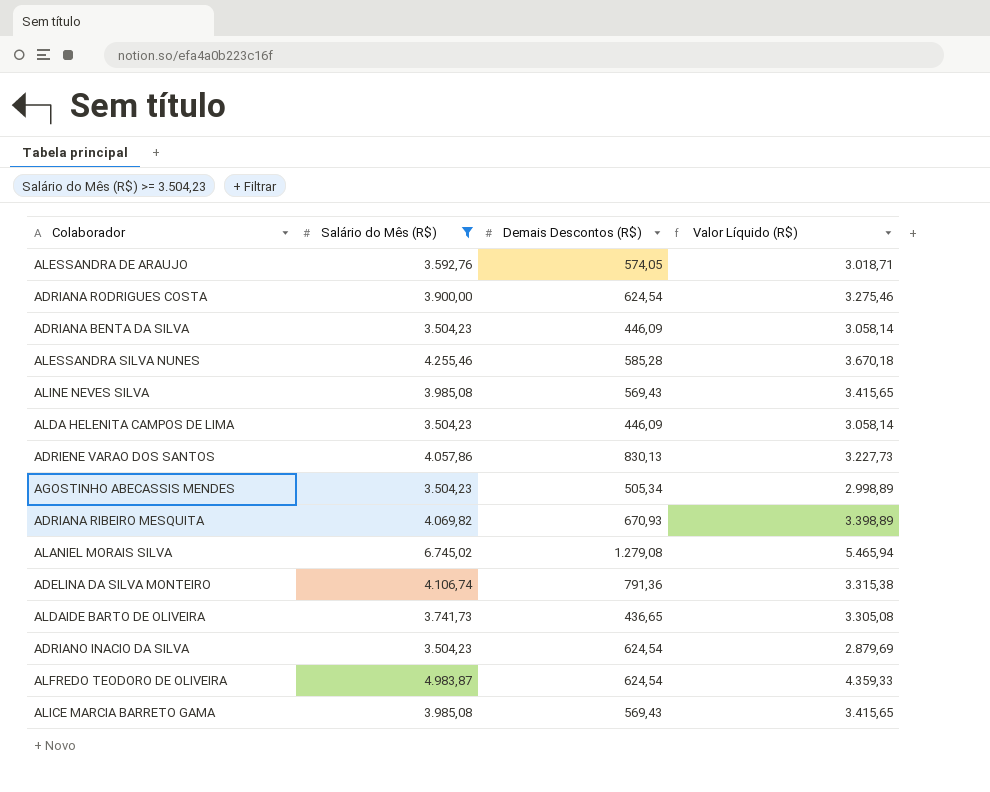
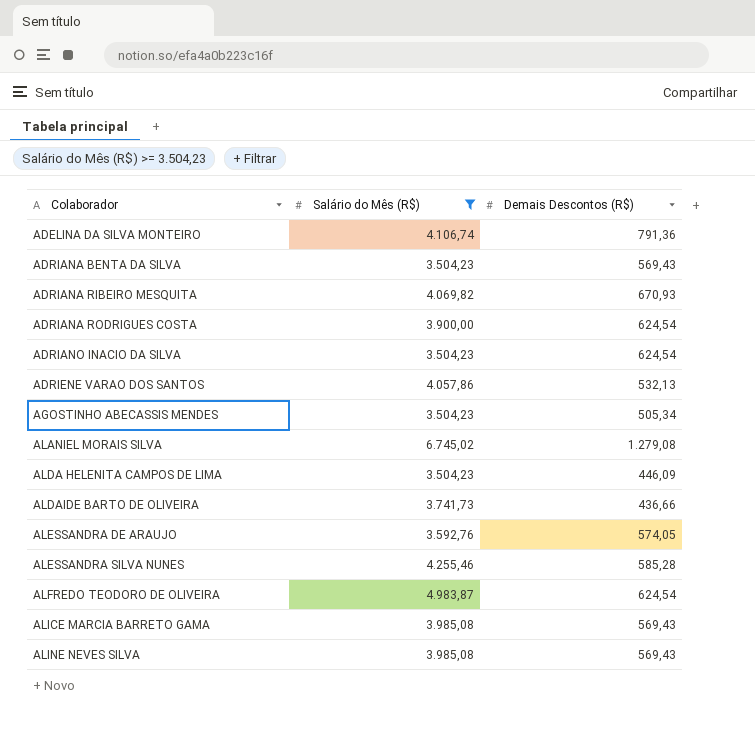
row order: none -> Colaborador ascending
column Valor Líquido (R$) | formula: [Salário do Mês (R$)] - [Demais Descontos (R$)] -> none
ADRIANA BENTA DA SILVA | Demais Descontos (R$): 446,09 -> 569,43
ADRIENE VARAO DOS SANTOS | Demais Descontos (R$): 830,13 -> 532,13
ALDAIDE BARTO DE OLIVEIRA | Demais Descontos (R$): 436,65 -> 436,66

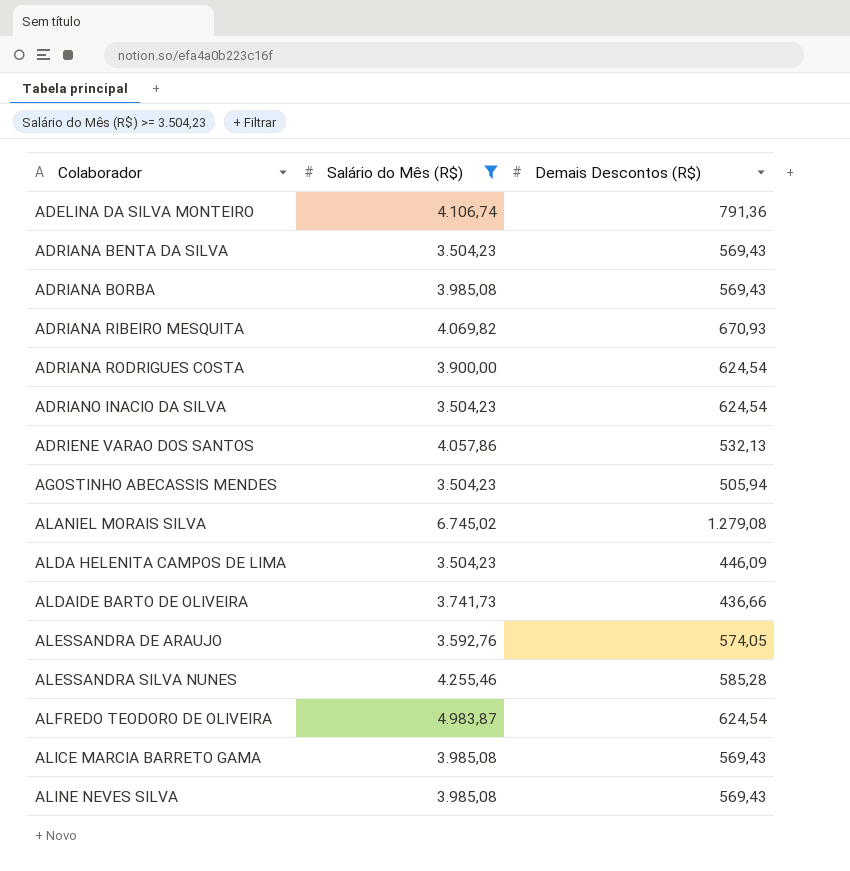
row ADRIANA BORBA: none -> 3.985,08 | 569,43
AGOSTINHO ABECASSIS MENDES | Demais Descontos (R$): 505,34 -> 505,94

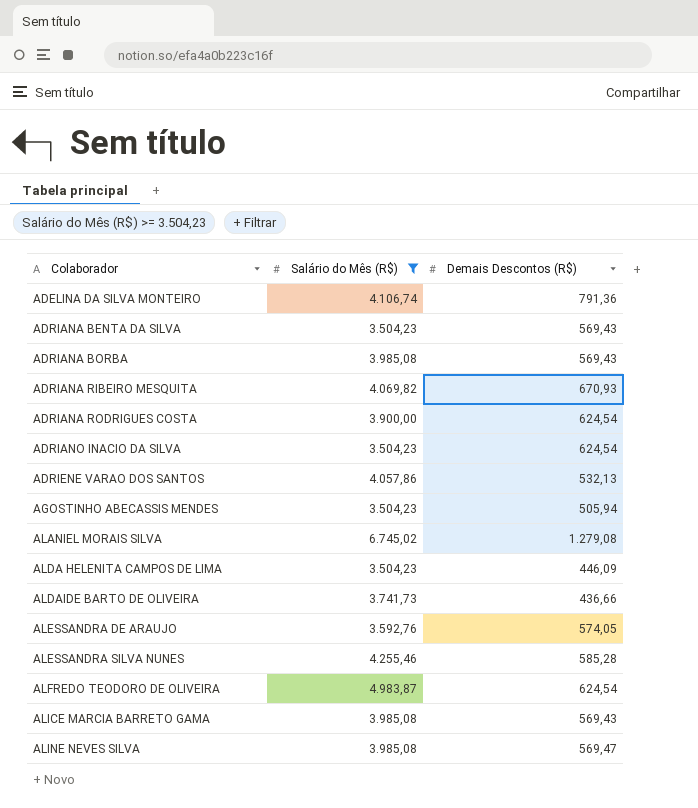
ALINE NEVES SILVA | Demais Descontos (R$): 569,43 -> 569,47

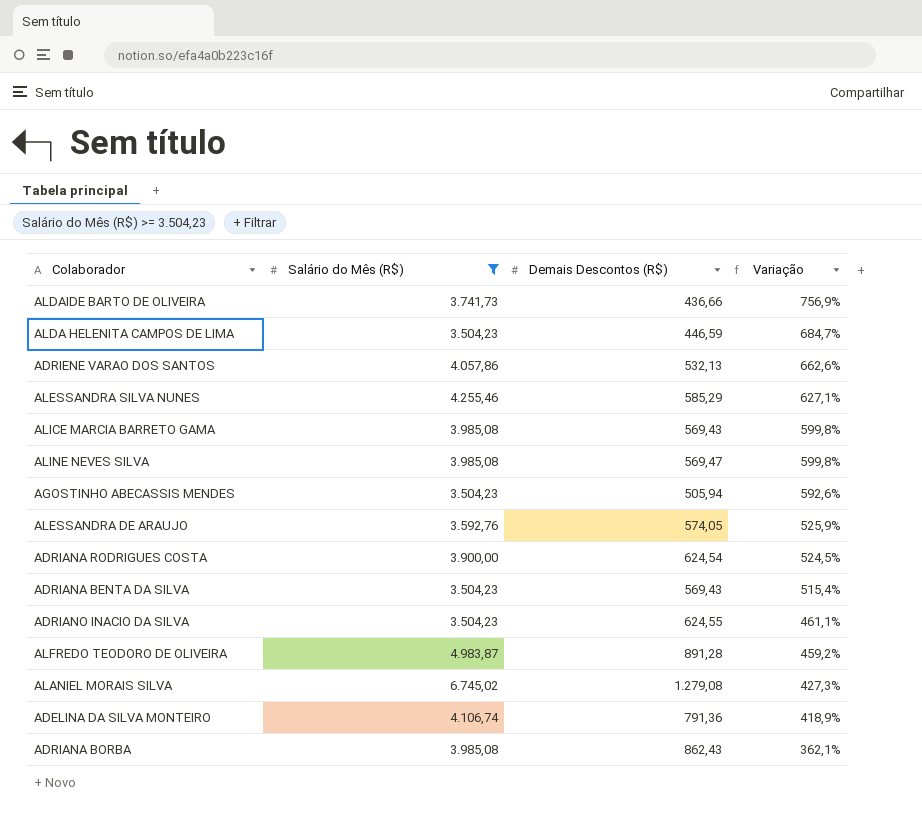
row order: Colaborador ascending -> Variação descending
column Variação | formula: none -> ([Salário do Mês (R$)] - [Demais Descontos (R$)]) / [Demais Descontos (R$)]
row ADRIANA RIBEIRO MESQUITA: 4.069,82 | 670,93 -> none
ALDA HELENITA CAMPOS DE LIMA | Demais Descontos (R$): 446,09 -> 446,59
ALESSANDRA SILVA NUNES | Demais Descontos (R$): 585,28 -> 585,29
ADRIANO INACIO DA SILVA | Demais Descontos (R$): 624,54 -> 624,55
ALFREDO TEODORO DE OLIVEIRA | Demais Descontos (R$): 624,54 -> 891,28
ADRIANA BORBA | Demais Descontos (R$): 569,43 -> 862,43

